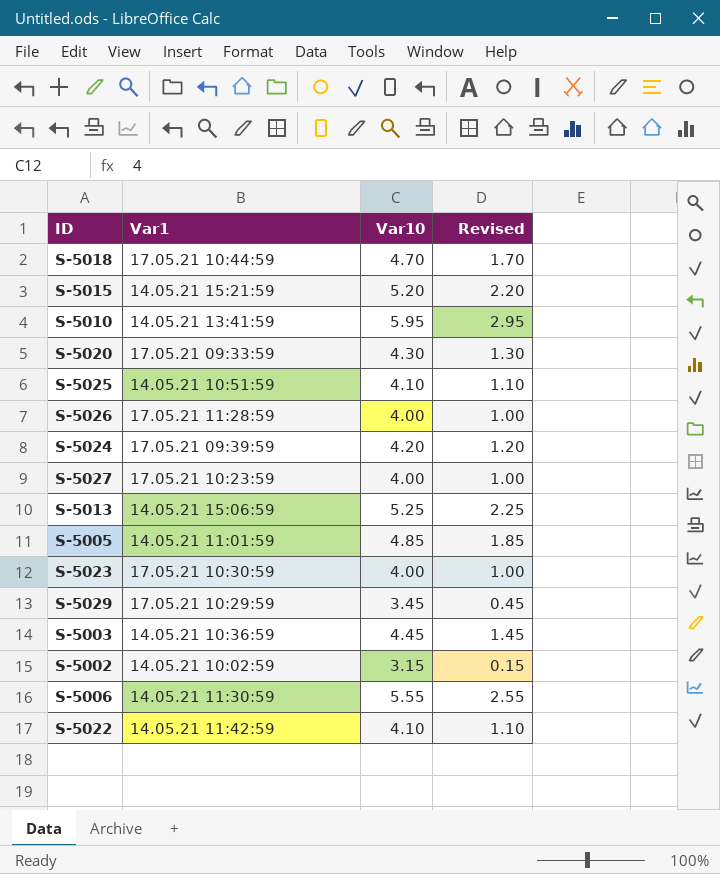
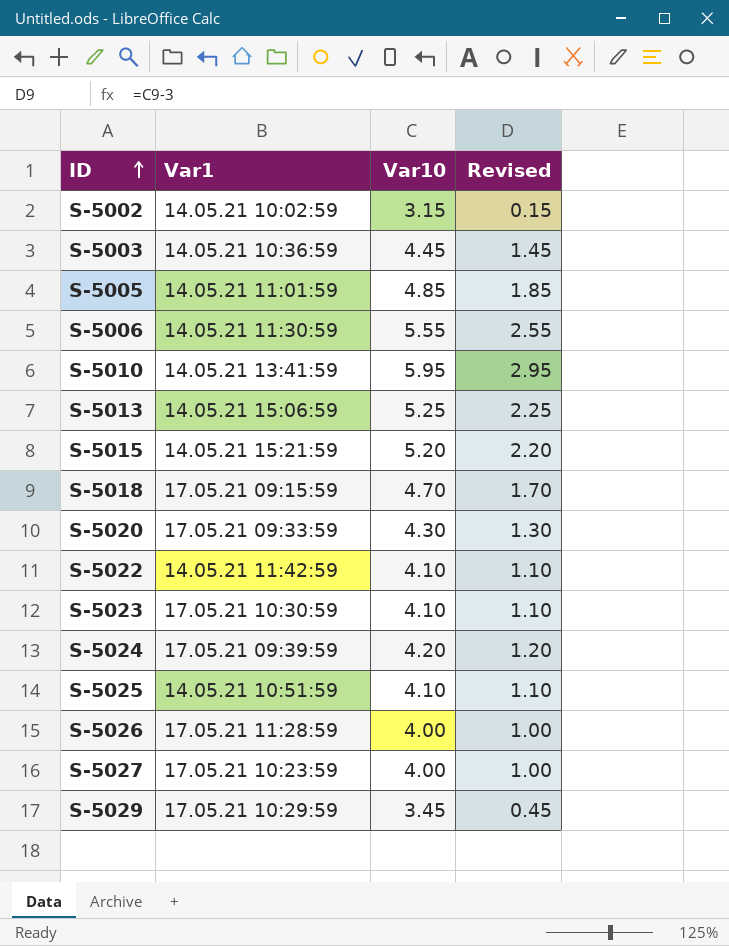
row order: none -> ID ascending
S-5018 | Var1: 17.05.21 10:44:59 -> 17.05.21 09:15:59
S-5023 | Var10: 4.00 -> 4.10
S-5023 | Revised: 1.00 -> 1.10

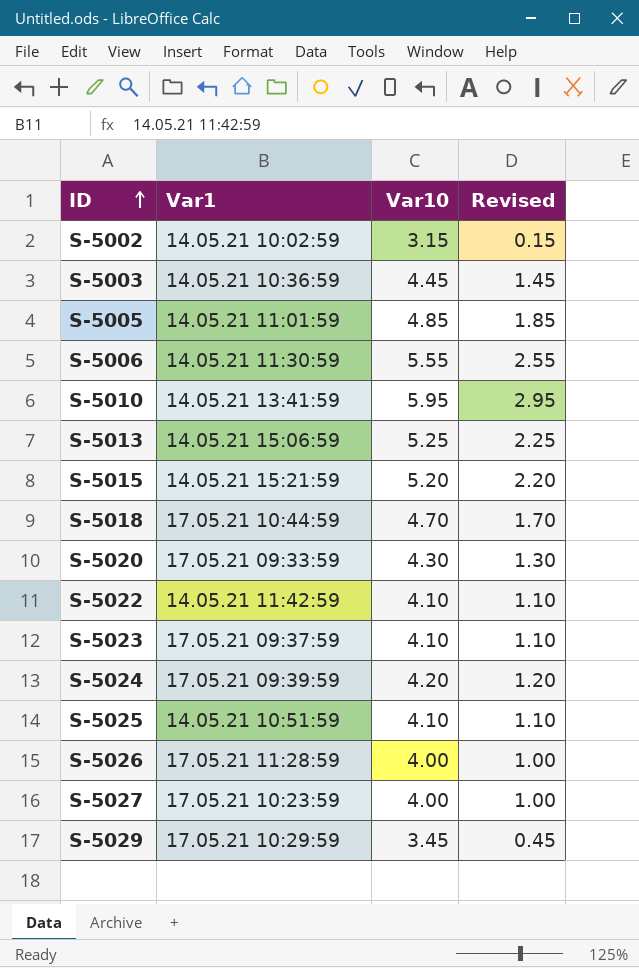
S-5018 | Var1: 17.05.21 09:15:59 -> 17.05.21 10:44:59
S-5023 | Var1: 17.05.21 10:30:59 -> 17.05.21 09:37:59

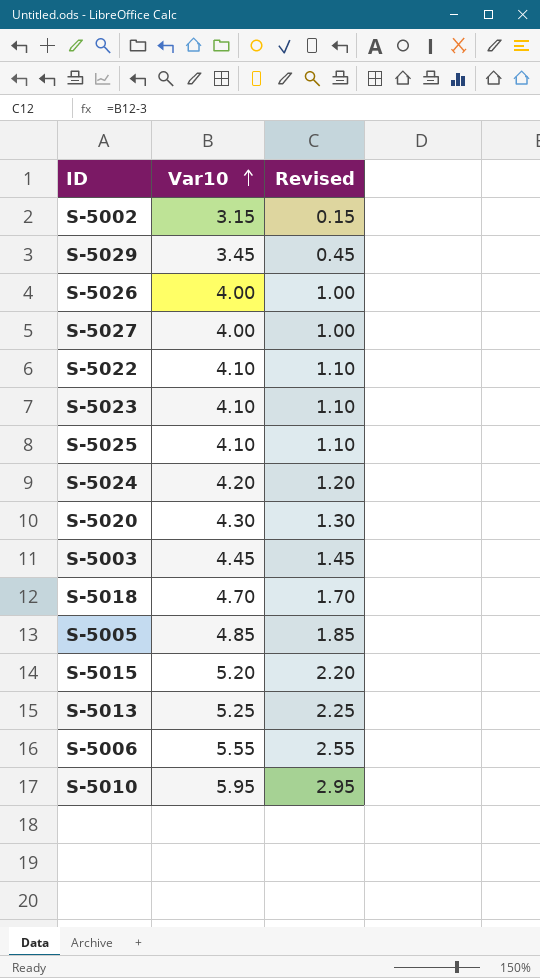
row order: ID ascending -> Var10 ascending
column Var1 | position: 2 -> none

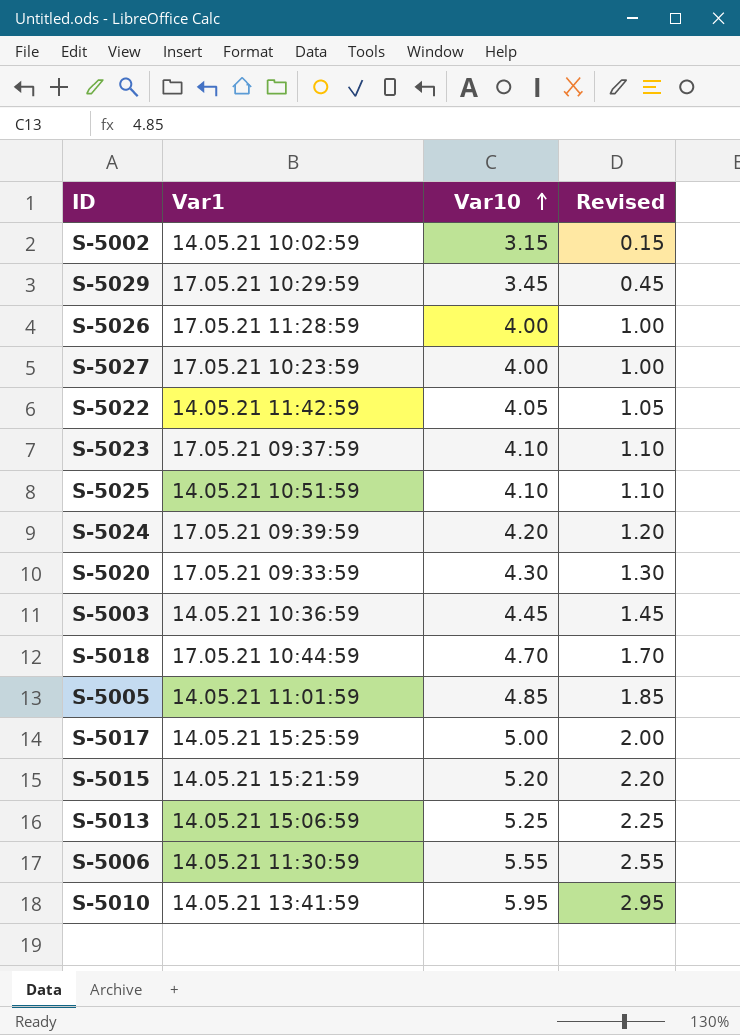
column Var1 | position: none -> 2
S-5022 | Var10: 4.10 -> 4.05
S-5022 | Revised: 1.10 -> 1.05
row S-5017: none -> 14.05.21 15:25:59 | 5.00 | 2.00

